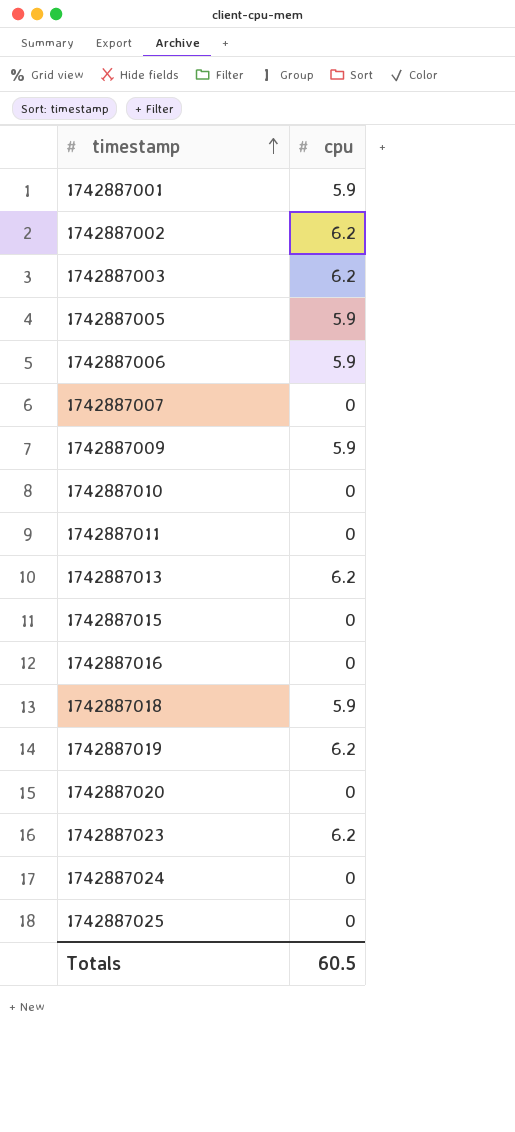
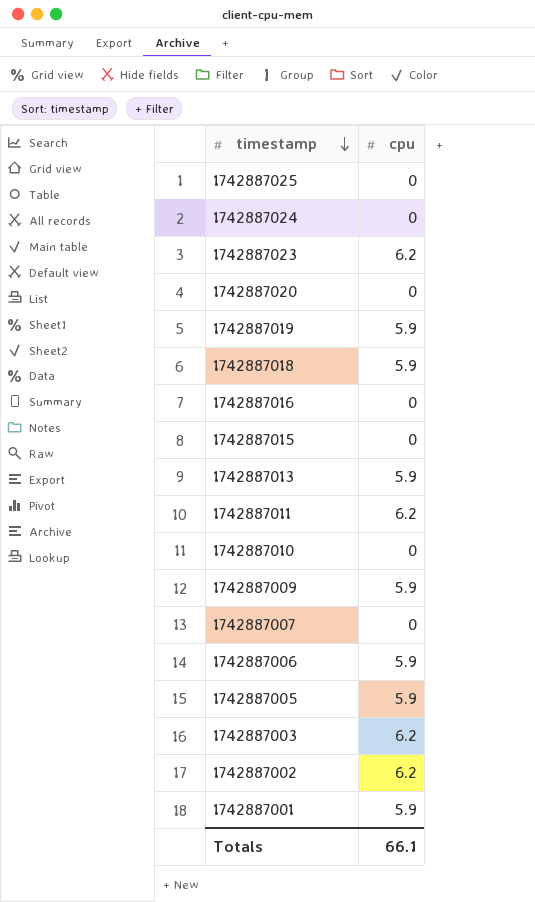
row order: timestamp ascending -> timestamp descending
1742887019 | cpu: 6.2 -> 5.9
1742887013 | cpu: 6.2 -> 5.9
1742887011 | cpu: 0 -> 6.2
Totals | cpu: 60.5 -> 66.1

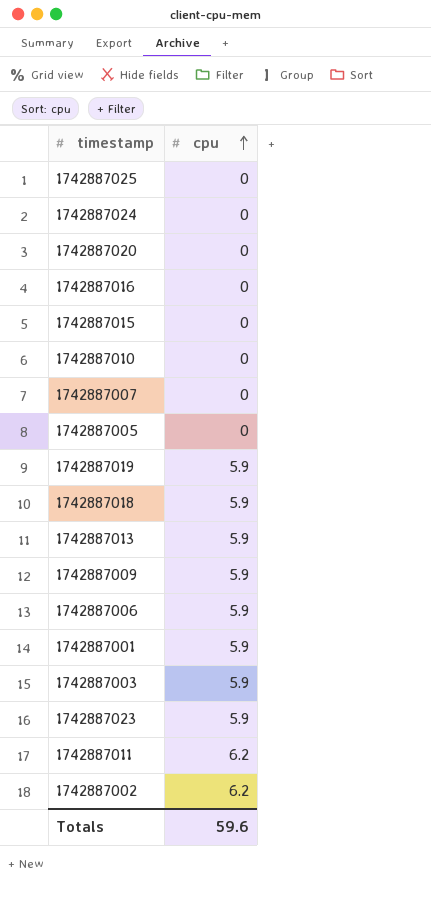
row order: timestamp descending -> cpu ascending
1742887005 | cpu: 5.9 -> 0
1742887003 | cpu: 6.2 -> 5.9
1742887023 | cpu: 6.2 -> 5.9
Totals | cpu: 66.1 -> 59.6

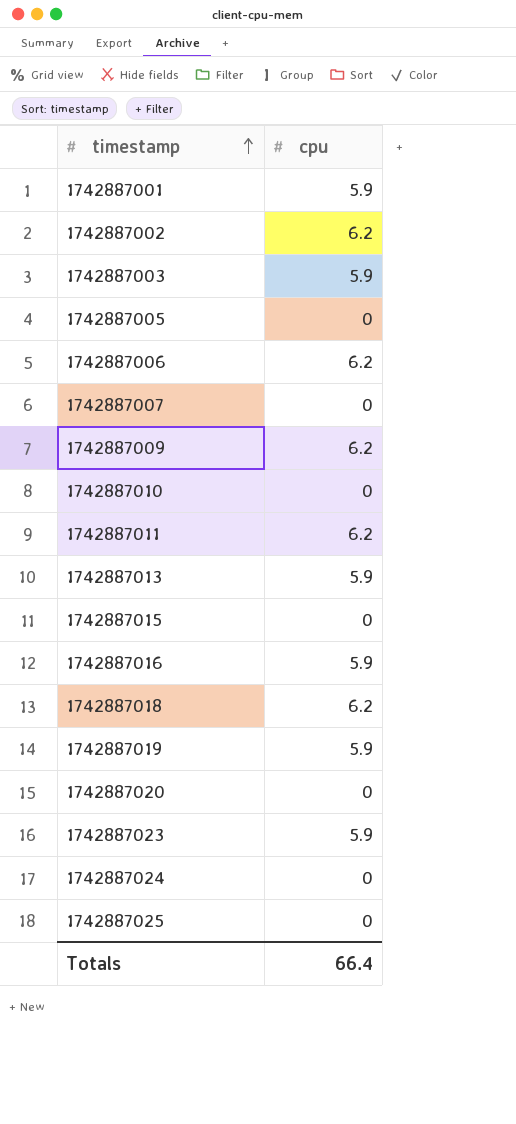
row order: cpu ascending -> timestamp ascending
1742887006 | cpu: 5.9 -> 6.2
1742887009 | cpu: 5.9 -> 6.2
1742887016 | cpu: 0 -> 5.9
1742887018 | cpu: 5.9 -> 6.2
Totals | cpu: 59.6 -> 66.4

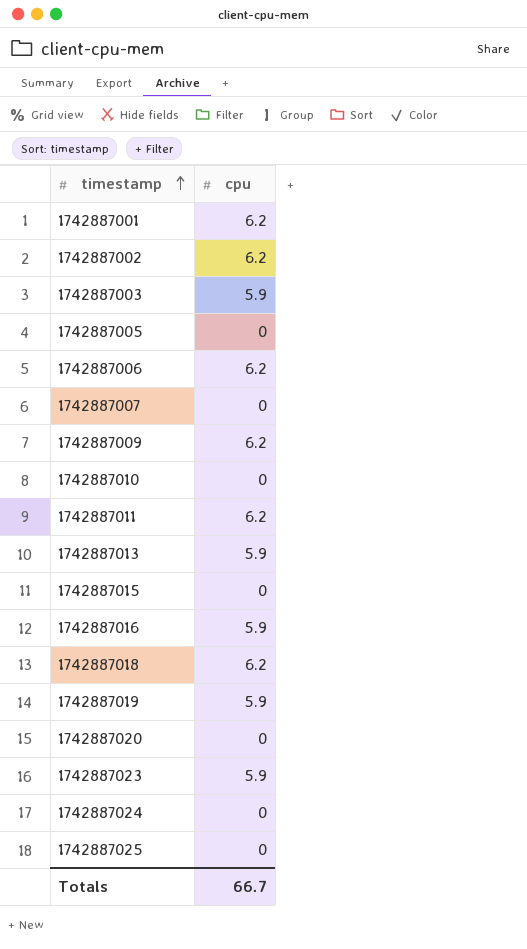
1742887001 | cpu: 5.9 -> 6.2
Totals | cpu: 66.4 -> 66.7

